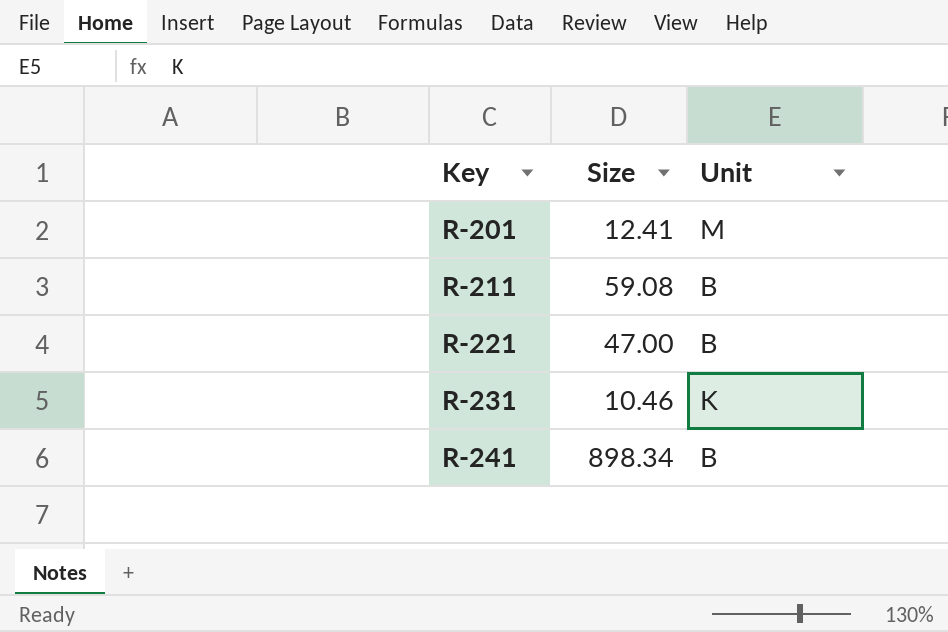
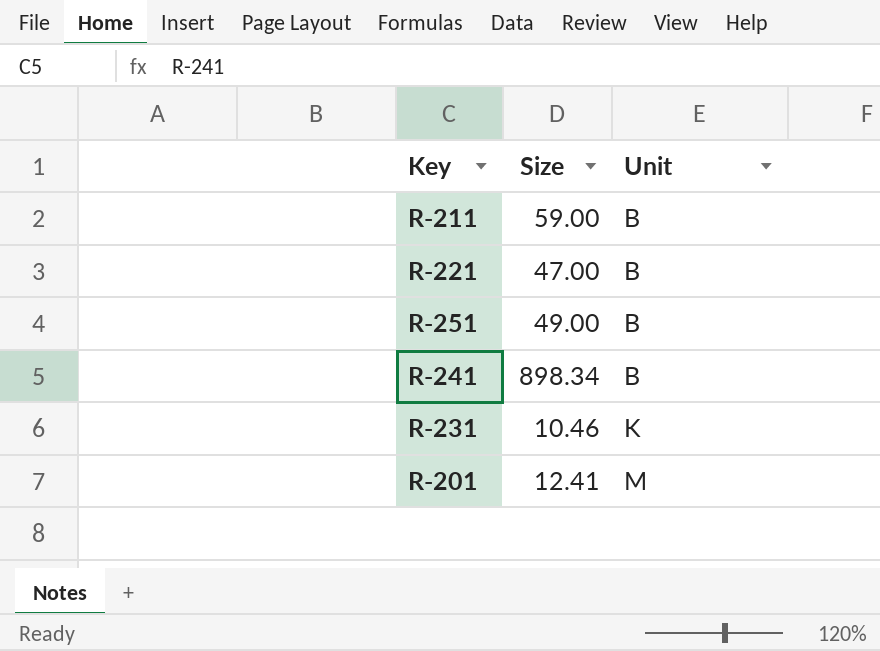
row order: Key ascending -> Unit ascending
R-211 | Size: 59.08 -> 59.00
row R-251: none -> 49.00 | B

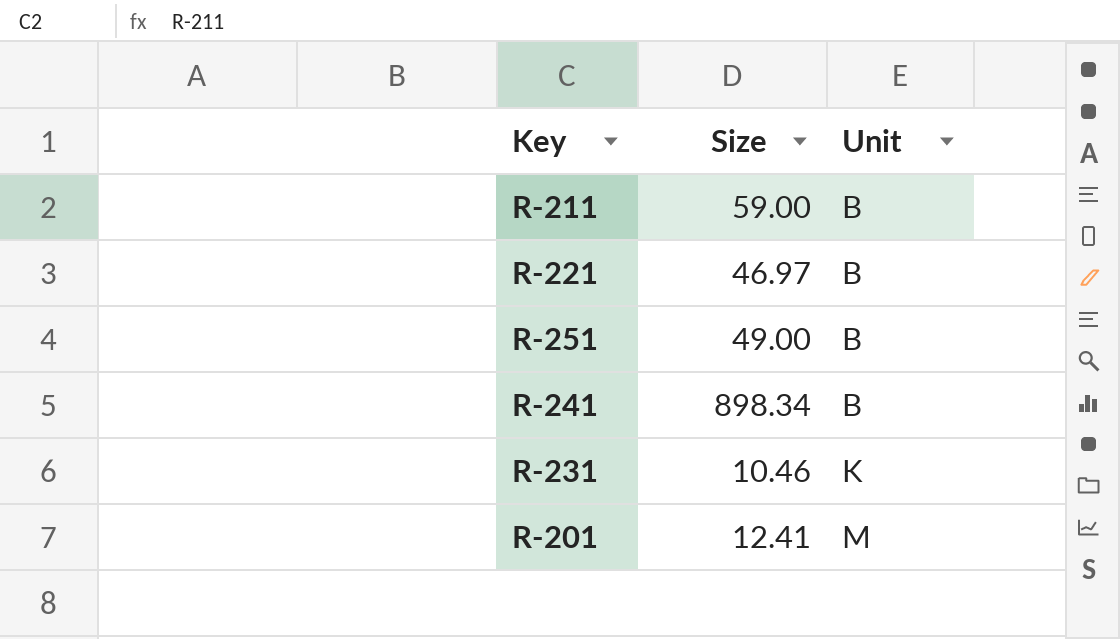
R-221 | Size: 47.00 -> 46.97

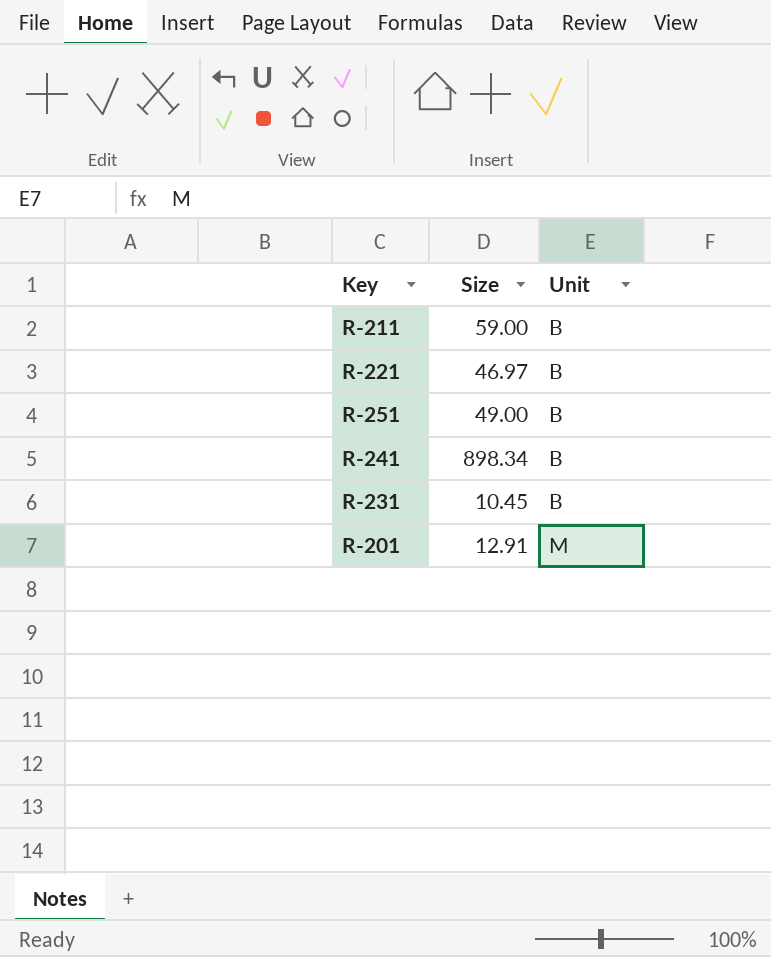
R-231 | Size: 10.46 -> 10.45
R-231 | Unit: K -> B
R-201 | Size: 12.41 -> 12.91

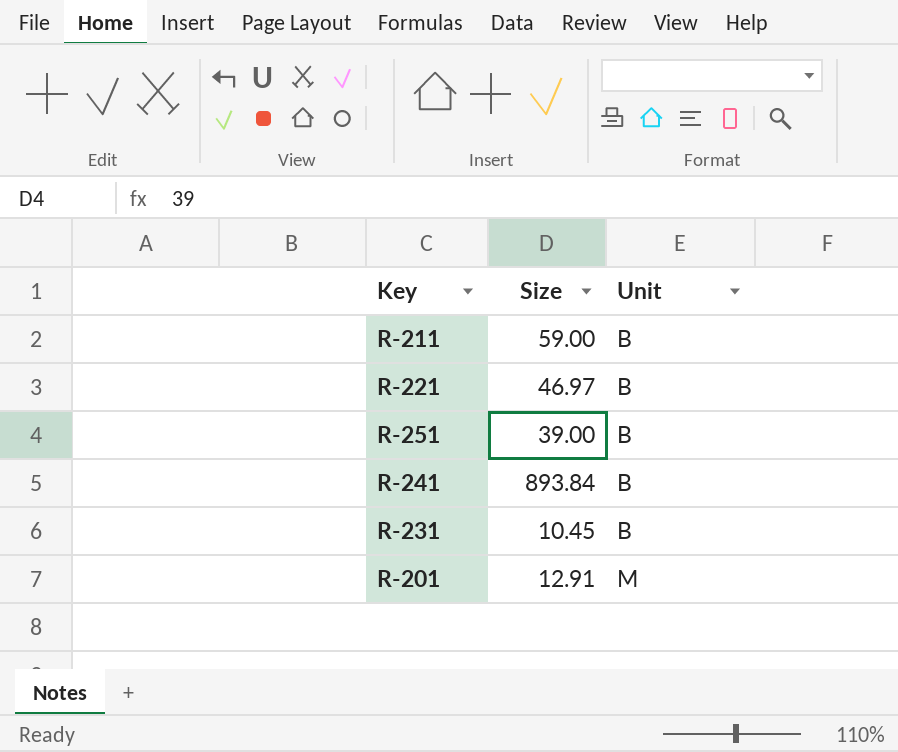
R-251 | Size: 49.00 -> 39.00
R-241 | Size: 898.34 -> 893.84

